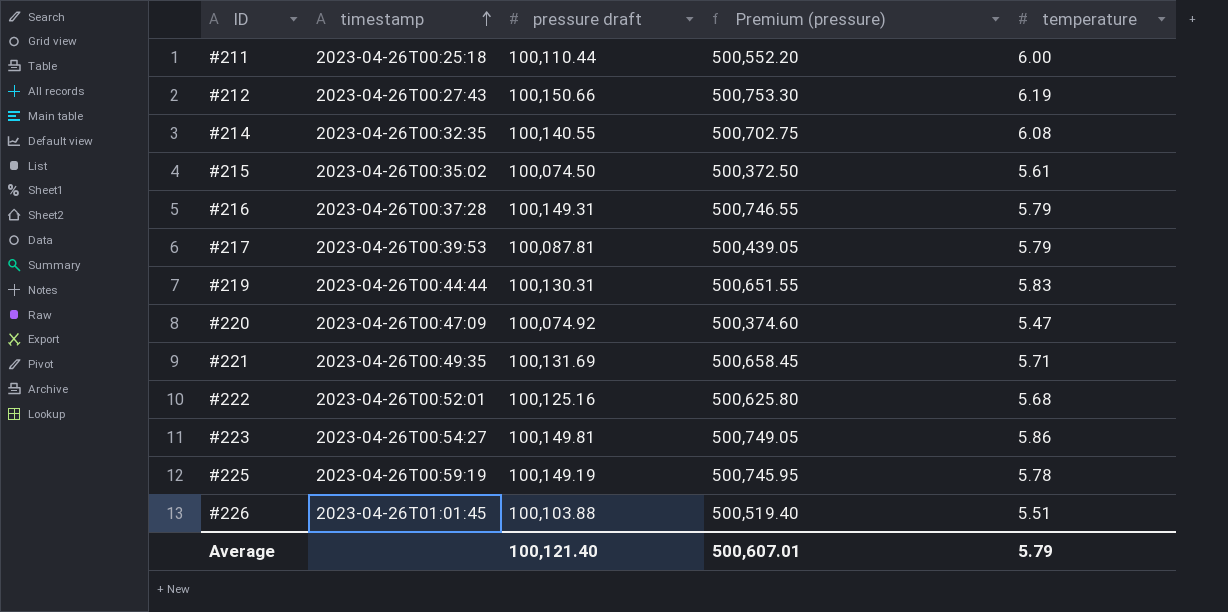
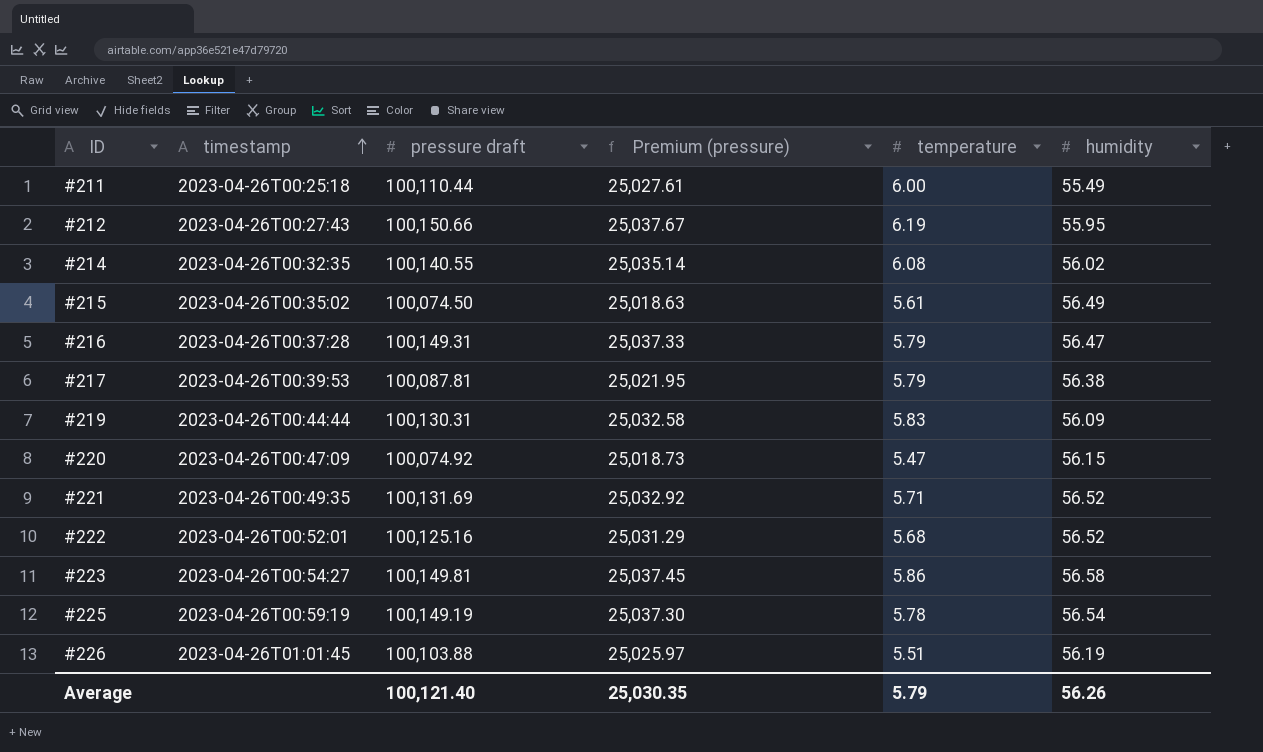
column Premium (pressure) | formula: [pressure draft] * 5 -> [pressure draft] * 0.25
column humidity | position: none -> 6
Average | Premium (pressure): 500,607.01 -> 25,030.35

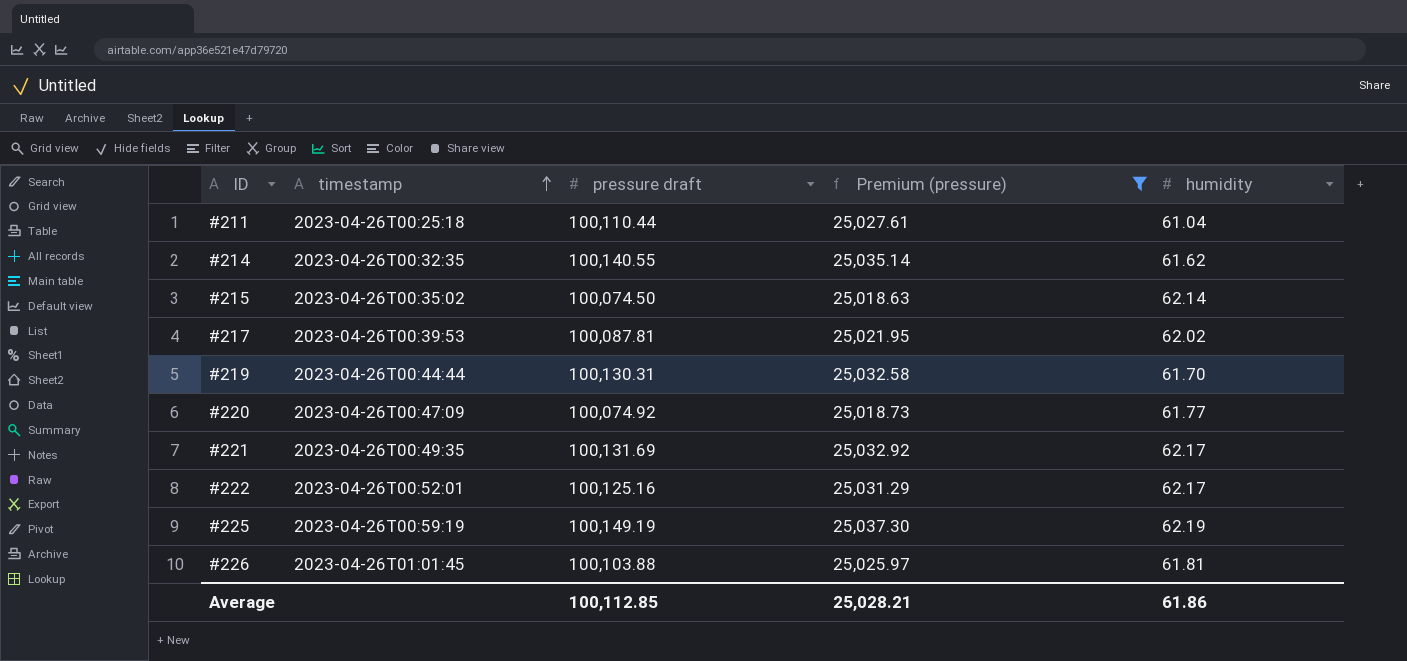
filter: none -> Premium (pressure) <= 25,037.30
column temperature | position: 5 -> none
#211 | humidity: 55.49 -> 61.04
#214 | humidity: 56.02 -> 61.62
#215 | humidity: 56.49 -> 62.14
#217 | humidity: 56.38 -> 62.02
#219 | humidity: 56.09 -> 61.70
#220 | humidity: 56.15 -> 61.77
#221 | humidity: 56.52 -> 62.17
#222 | humidity: 56.52 -> 62.17
#225 | humidity: 56.54 -> 62.19
#226 | humidity: 56.19 -> 61.81
Average | pressure draft: 100,121.40 -> 100,112.85
Average | Premium (pressure): 25,030.35 -> 25,028.21
Average | humidity: 56.26 -> 61.86

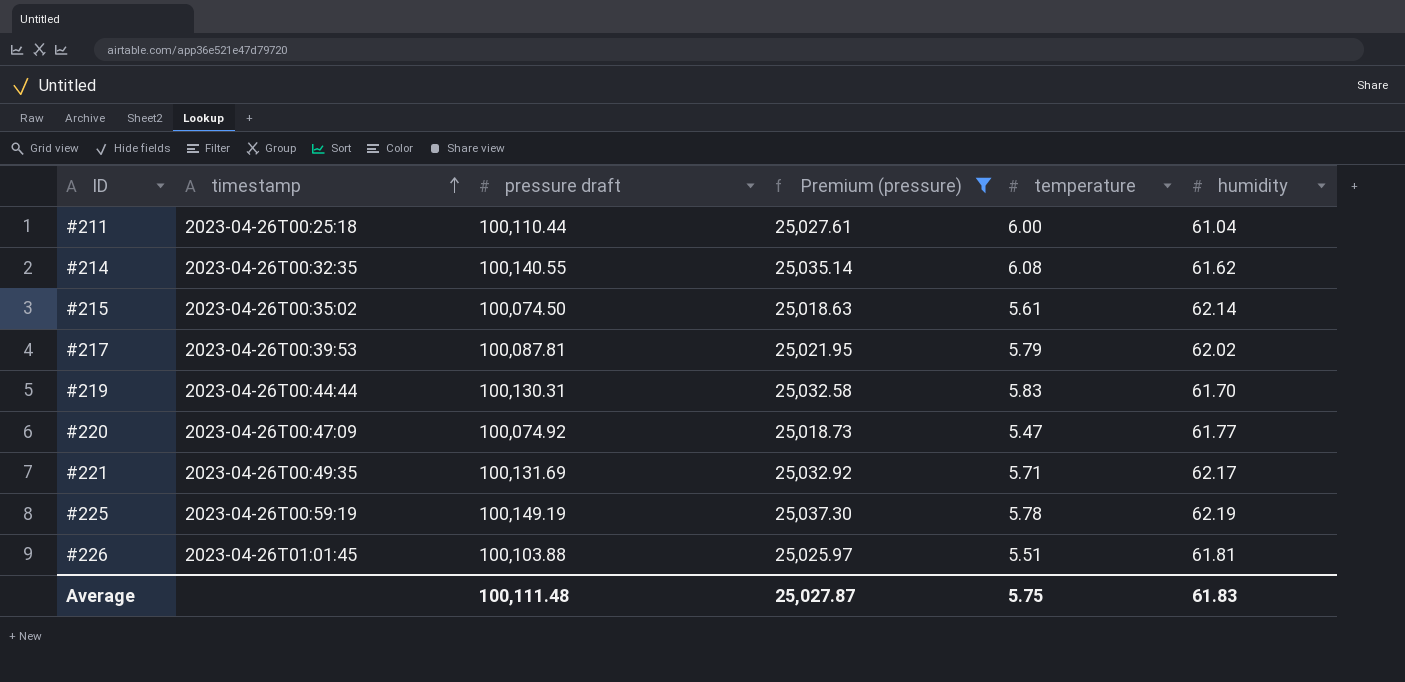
column temperature | position: none -> 5
row #222: 2023-04-26T00:52:01 | 100,125.16 | 25,031.29 | 62.17 -> none
Average | pressure draft: 100,112.85 -> 100,111.48
Average | Premium (pressure): 25,028.21 -> 25,027.87
Average | humidity: 61.86 -> 61.83

